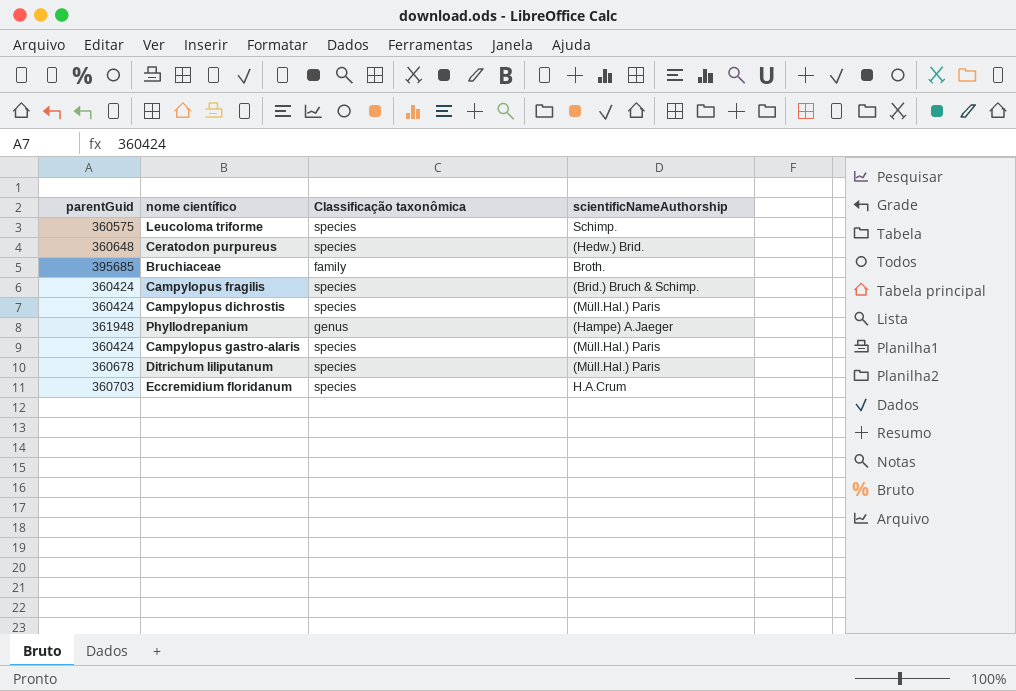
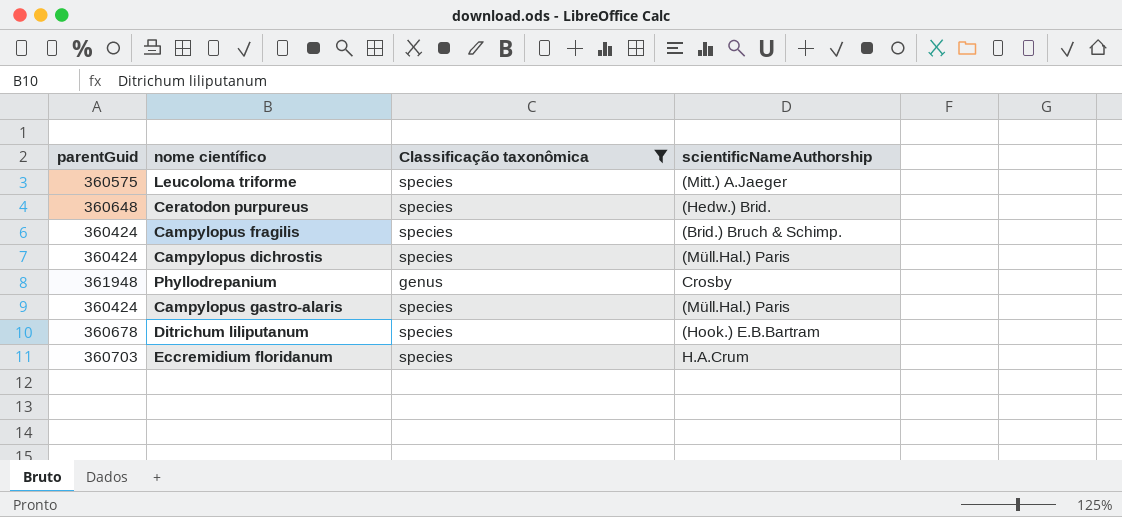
filter: none -> Classificação taxonômica != family
Leucoloma triforme | scientificNameAuthorship: Schimp. -> (Mitt.) A.Jaeger
Phyllodrepanium | scientificNameAuthorship: (Hampe) A.Jaeger -> Crosby
Ditrichum liliputanum | scientificNameAuthorship: (Müll.Hal.) Paris -> (Hook.) E.B.Bartram

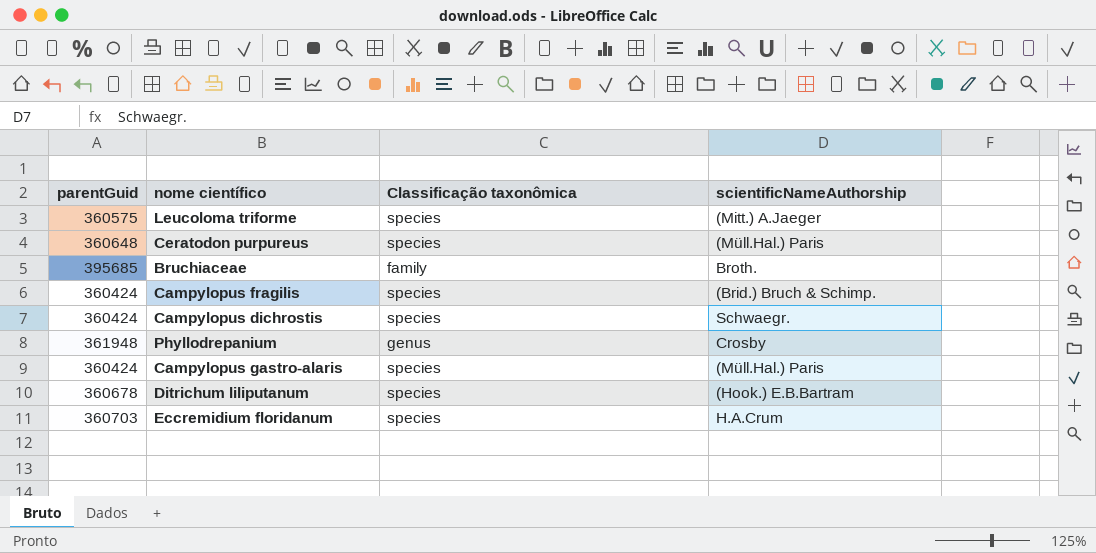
filter: Classificação taxonômica != family -> none
Ceratodon purpureus | scientificNameAuthorship: (Hedw.) Brid. -> (Müll.Hal.) Paris
Campylopus dichrostis | scientificNameAuthorship: (Müll.Hal.) Paris -> Schwaegr.

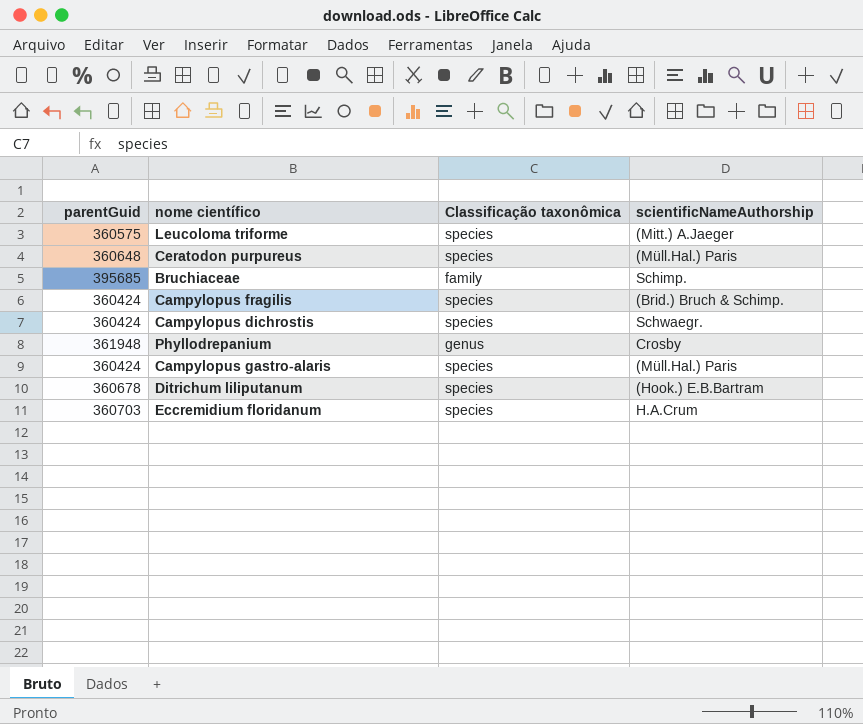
Bruchiaceae | scientificNameAuthorship: Broth. -> Schimp.

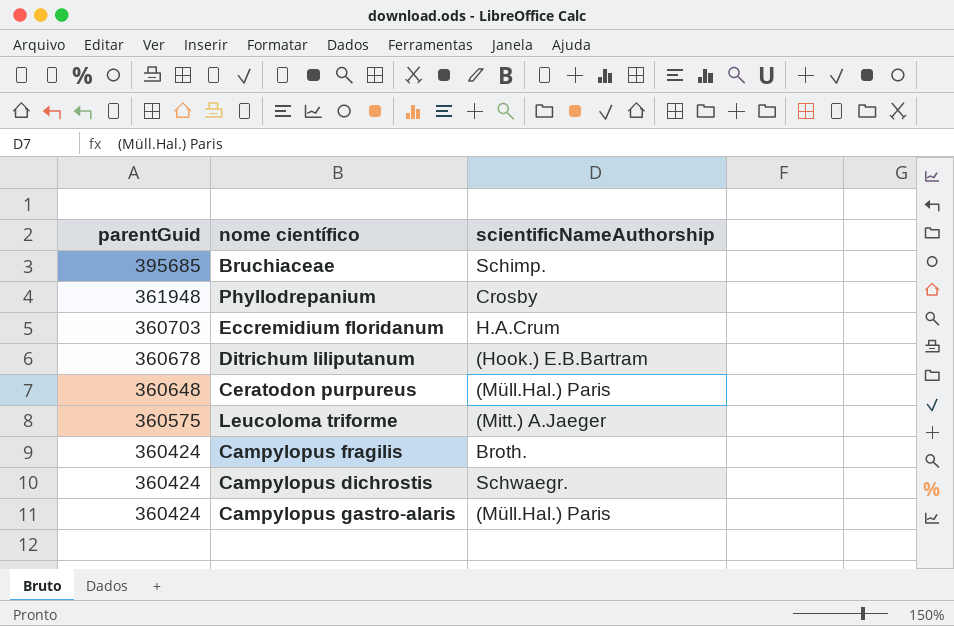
row order: none -> parentGuid descending
column Classificação taxonômica | position: 3 -> none
Campylopus fragilis | scientificNameAuthorship: (Brid.) Bruch & Schimp. -> Broth.

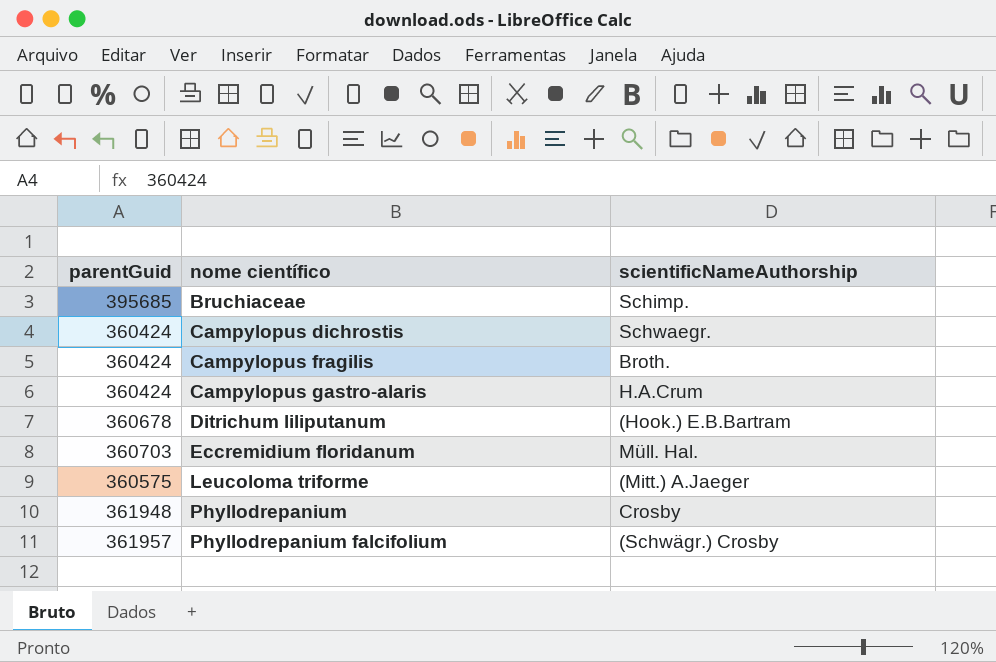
row order: parentGuid descending -> nome científico ascending
row Ceratodon purpureus: 360648 | (Müll.Hal.) Paris -> none
Campylopus gastro-alaris | scientificNameAuthorship: (Müll.Hal.) Paris -> H.A.Crum
Eccremidium floridanum | scientificNameAuthorship: H.A.Crum -> Müll. Hal.
row Phyllodrepanium falcifolium: none -> 361957 | (Schwägr.) Crosby

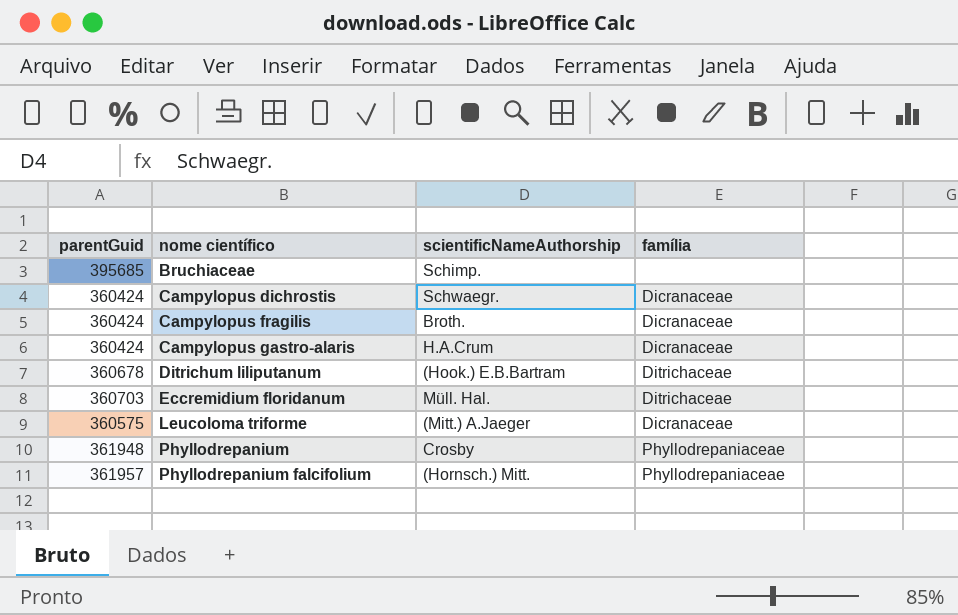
column família | position: none -> 4
Phyllodrepanium falcifolium | scientificNameAuthorship: (Schwägr.) Crosby -> (Hornsch.) Mitt.

